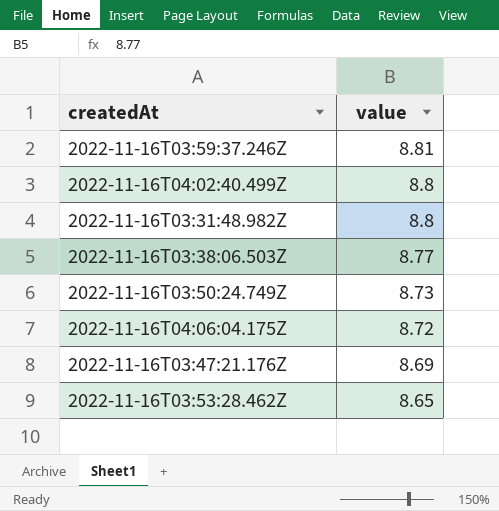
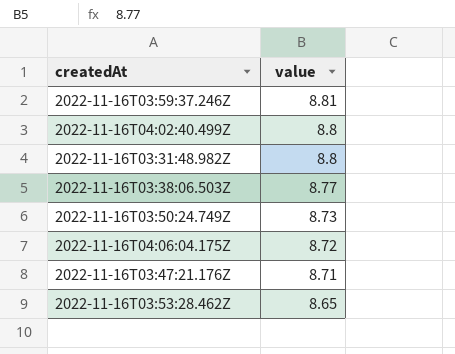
2022-11-16T03:47:21.176Z | value: 8.69 -> 8.71

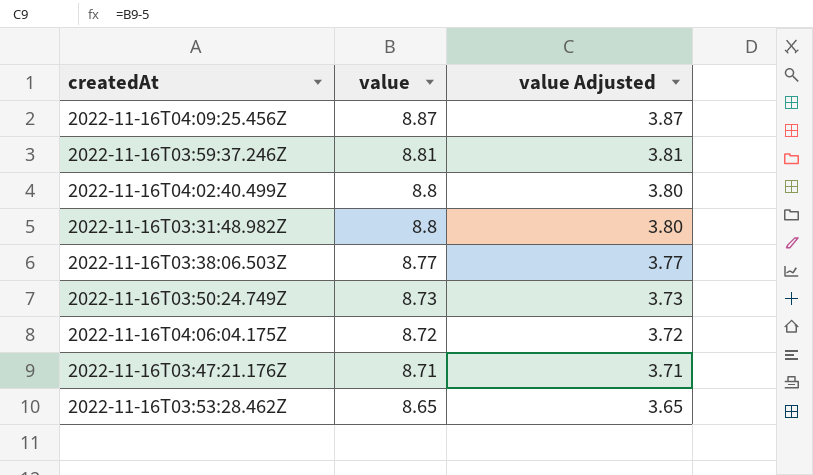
column value Adjusted | formula: none -> [value] - 5
row 2022-11-16T04:09:25.456Z: none -> 8.87 | 3.87

